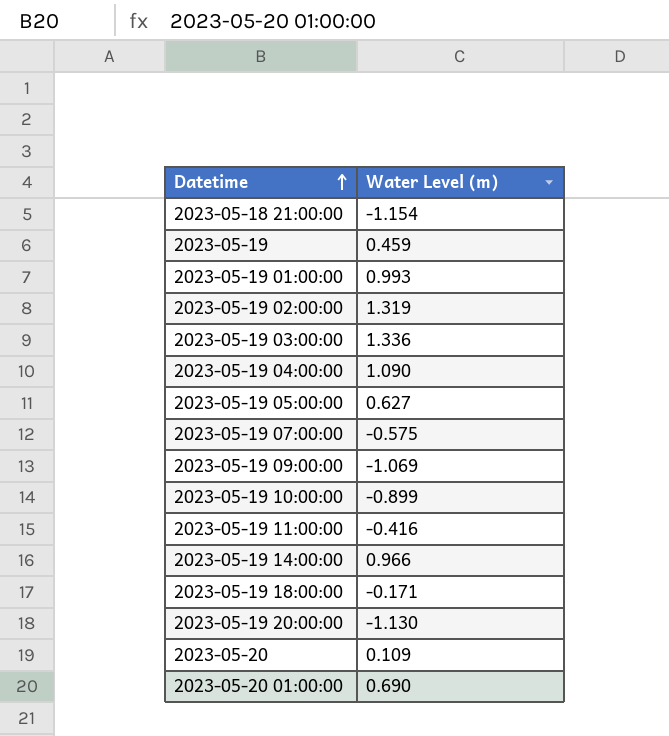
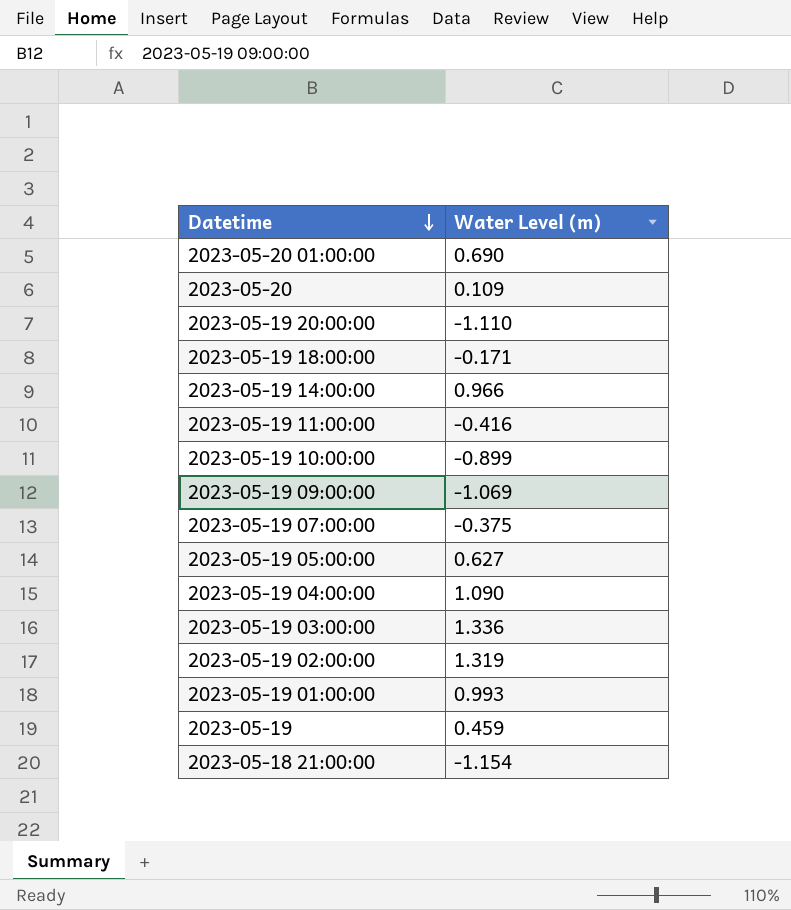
row order: Datetime ascending -> Datetime descending
2023-05-19 20:00:00 | Water Level (m): -1.130 -> -1.110
2023-05-19 07:00:00 | Water Level (m): -0.575 -> -0.375

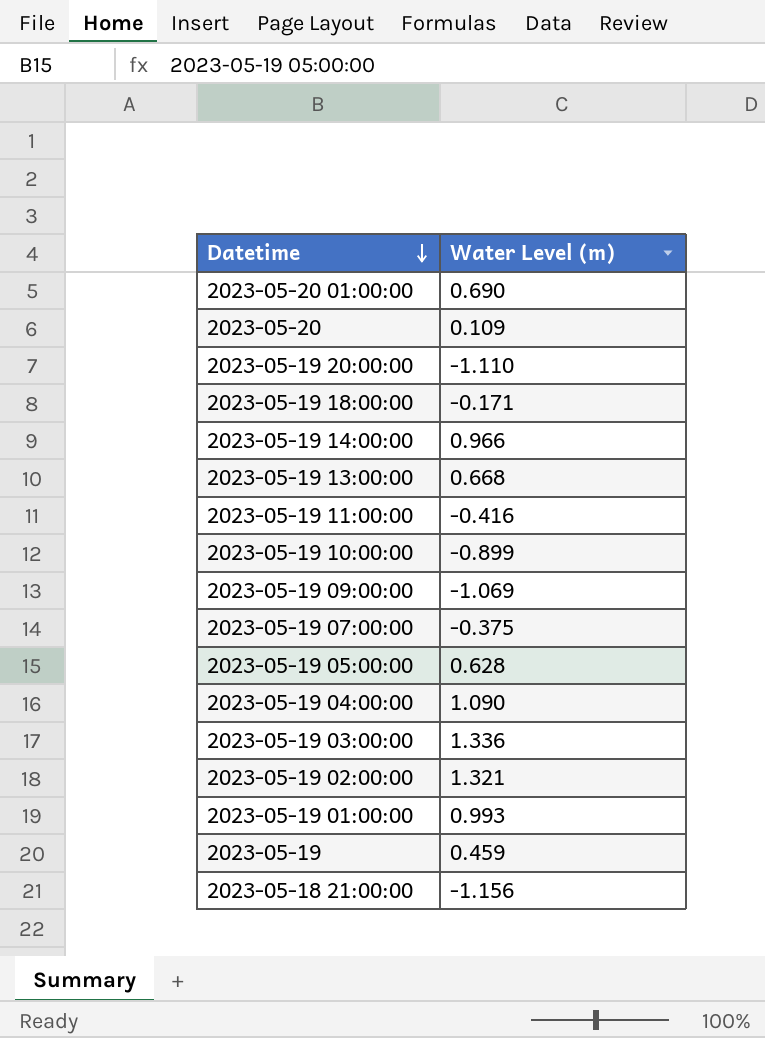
row 2023-05-19 13:00:00: none -> 0.668
2023-05-19 05:00:00 | Water Level (m): 0.627 -> 0.628
2023-05-19 02:00:00 | Water Level (m): 1.319 -> 1.321
2023-05-18 21:00:00 | Water Level (m): -1.154 -> -1.156

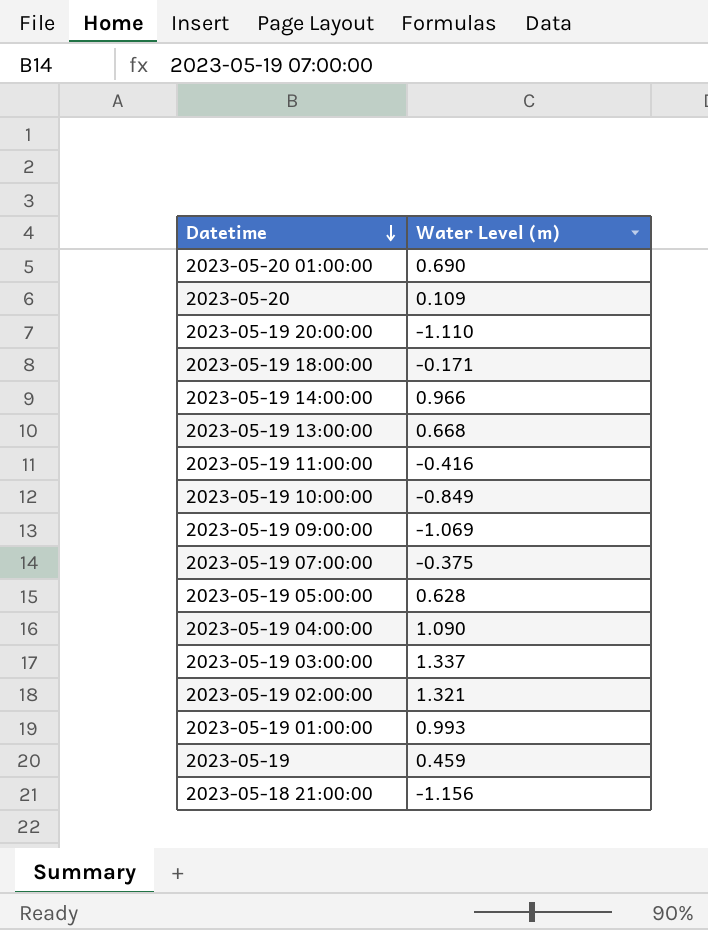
2023-05-19 10:00:00 | Water Level (m): -0.899 -> -0.849
2023-05-19 03:00:00 | Water Level (m): 1.336 -> 1.337

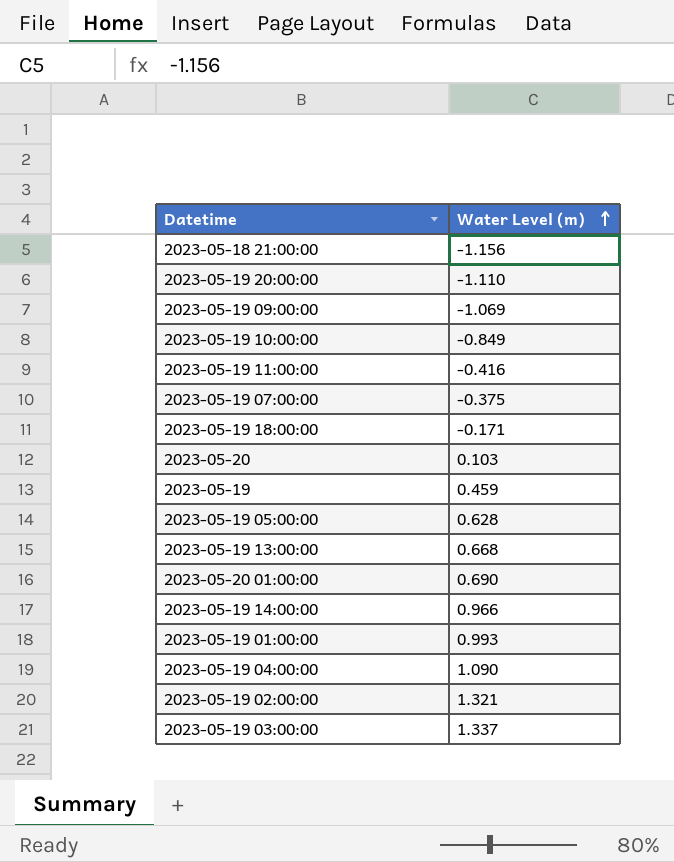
row order: Datetime descending -> Water Level (m) ascending
2023-05-20 | Water Level (m): 0.109 -> 0.103

